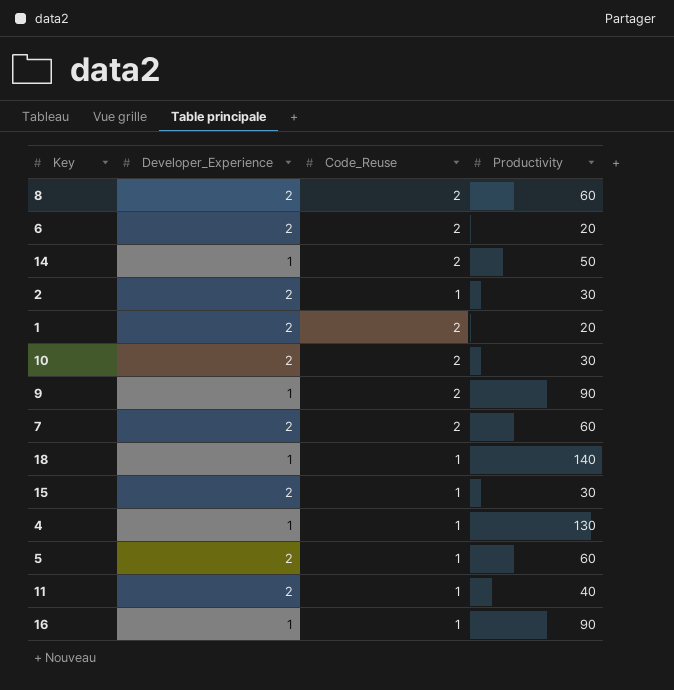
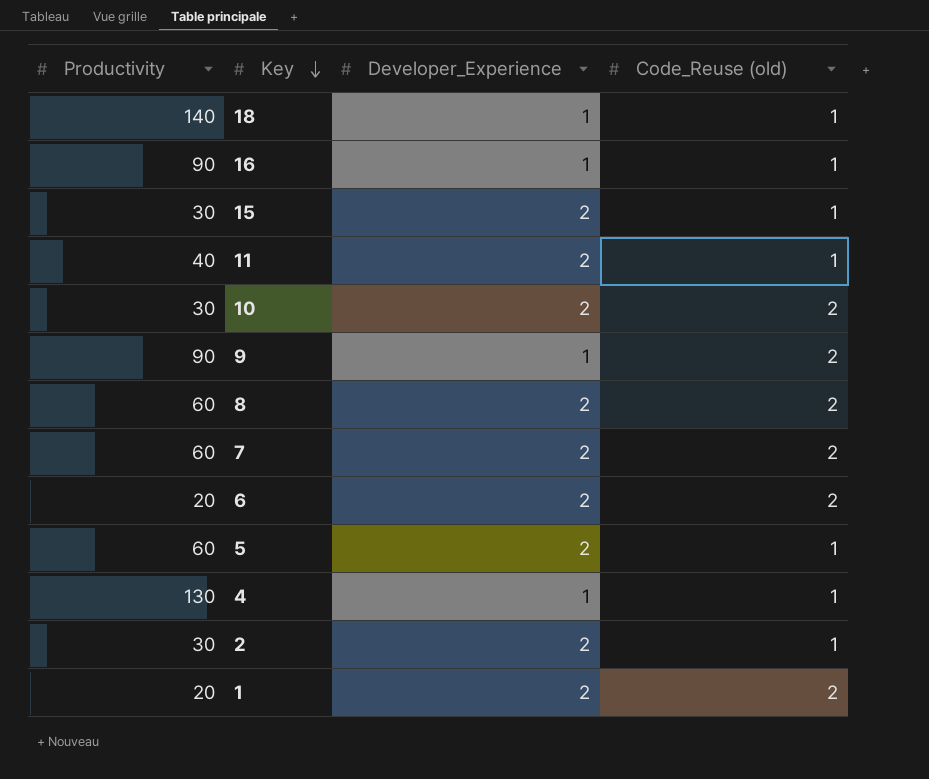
row order: none -> Key descending
column Productivity | position: 4 -> 1
column name: Code_Reuse -> Code_Reuse (old)
row 14: 1 | 2 | 50 -> none

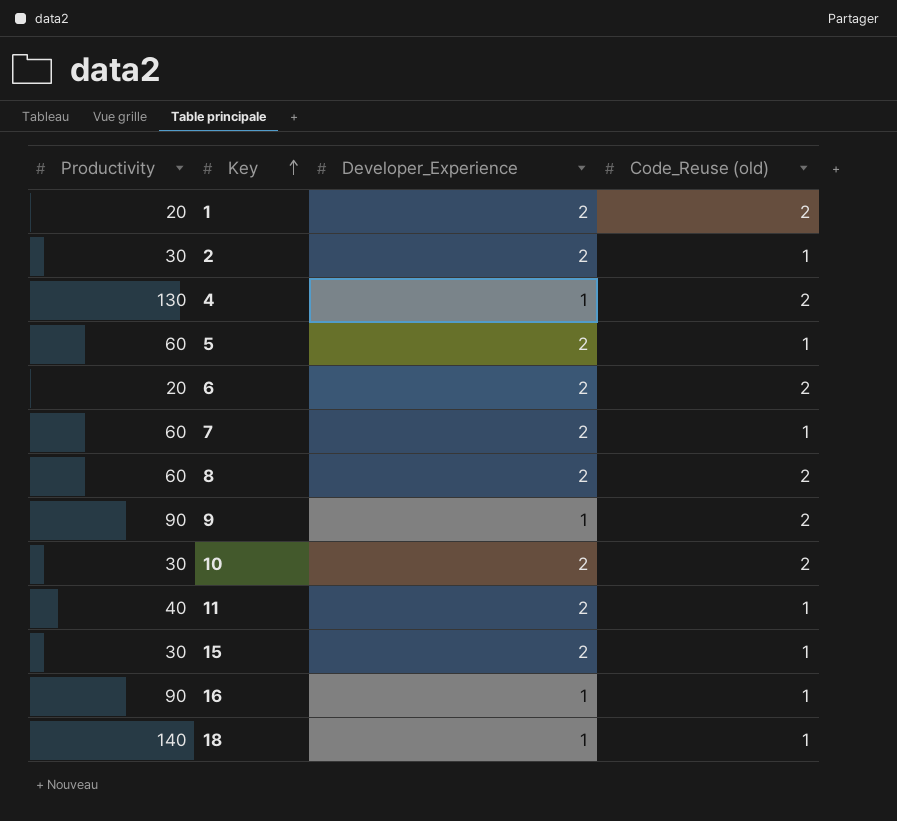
row order: Key descending -> Key ascending
4 | Code_Reuse (old): 1 -> 2
7 | Code_Reuse (old): 2 -> 1

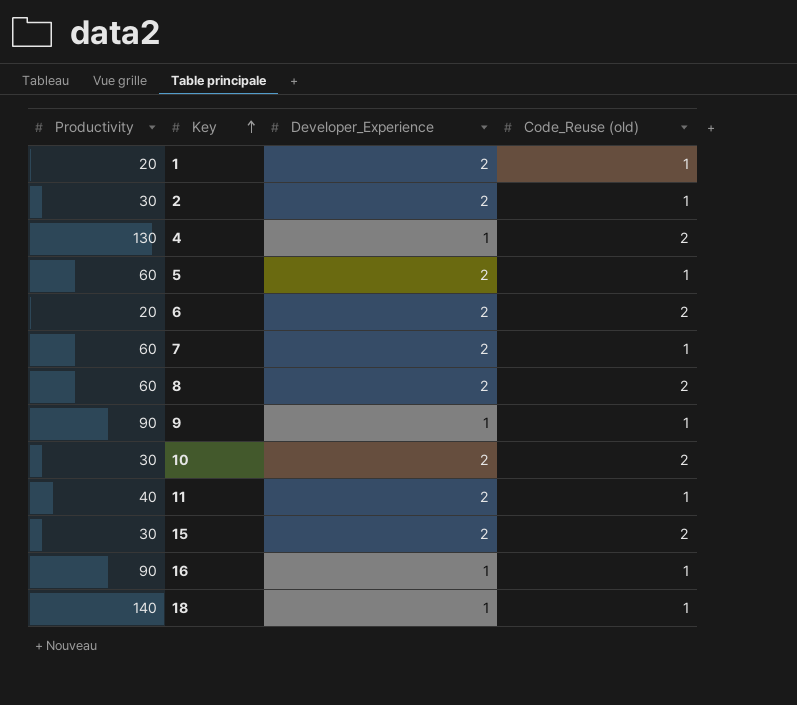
1 | Code_Reuse (old): 2 -> 1
9 | Code_Reuse (old): 2 -> 1
15 | Code_Reuse (old): 1 -> 2

